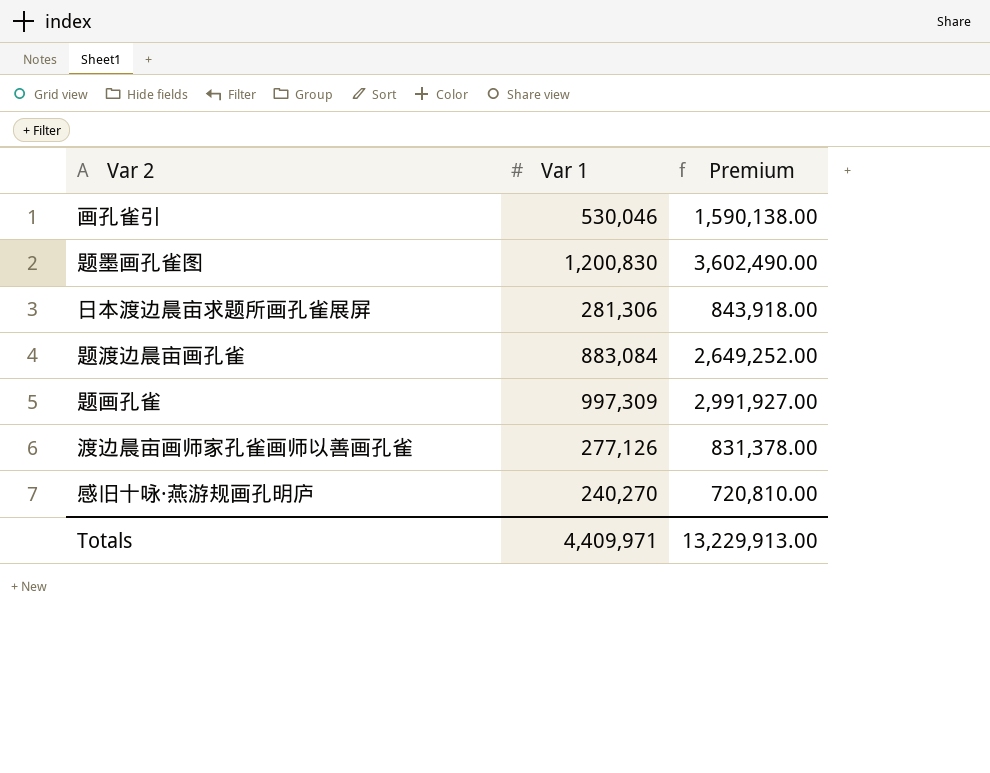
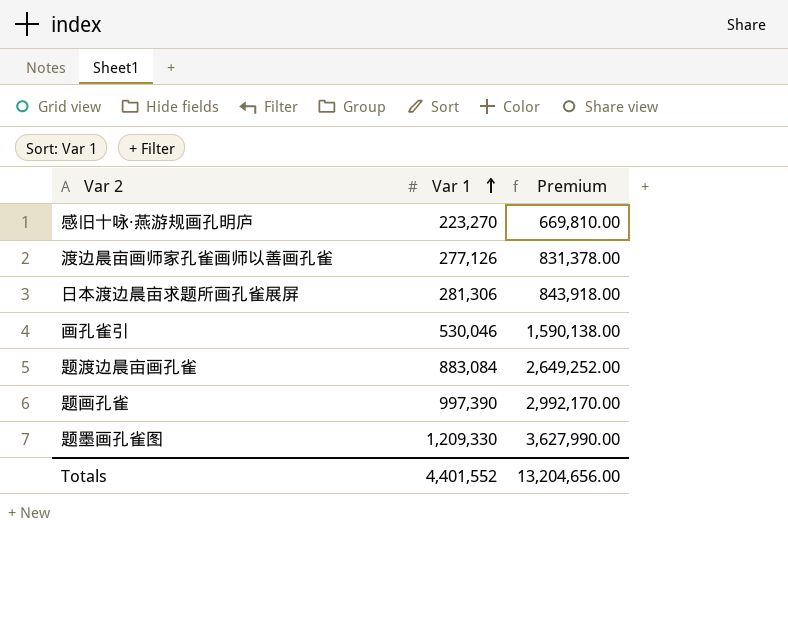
row order: none -> Var 1 ascending
感旧十咏·燕游规画孔明庐 | Var 1: 240,270 -> 223,270
感旧十咏·燕游规画孔明庐 | Premium: 720,810.00 -> 669,810.00
题画孔雀 | Var 1: 997,309 -> 997,390
题画孔雀 | Premium: 2,991,927.00 -> 2,992,170.00
题墨画孔雀图 | Var 1: 1,200,830 -> 1,209,330
题墨画孔雀图 | Premium: 3,602,490.00 -> 3,627,990.00
Totals | Var 1: 4,409,971 -> 4,401,552
Totals | Premium: 13,229,913.00 -> 13,204,656.00

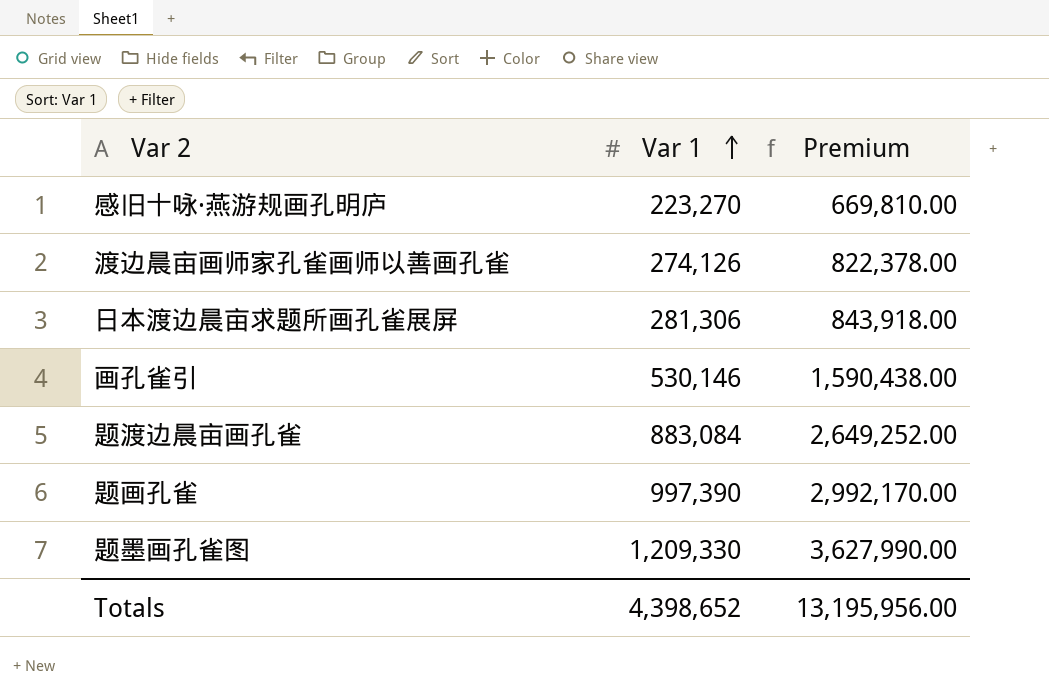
渡边晨亩画师家孔雀画师以善画孔雀 | Var 1: 277,126 -> 274,126
渡边晨亩画师家孔雀画师以善画孔雀 | Premium: 831,378.00 -> 822,378.00
画孔雀引 | Var 1: 530,046 -> 530,146
画孔雀引 | Premium: 1,590,138.00 -> 1,590,438.00
Totals | Var 1: 4,401,552 -> 4,398,652
Totals | Premium: 13,204,656.00 -> 13,195,956.00

